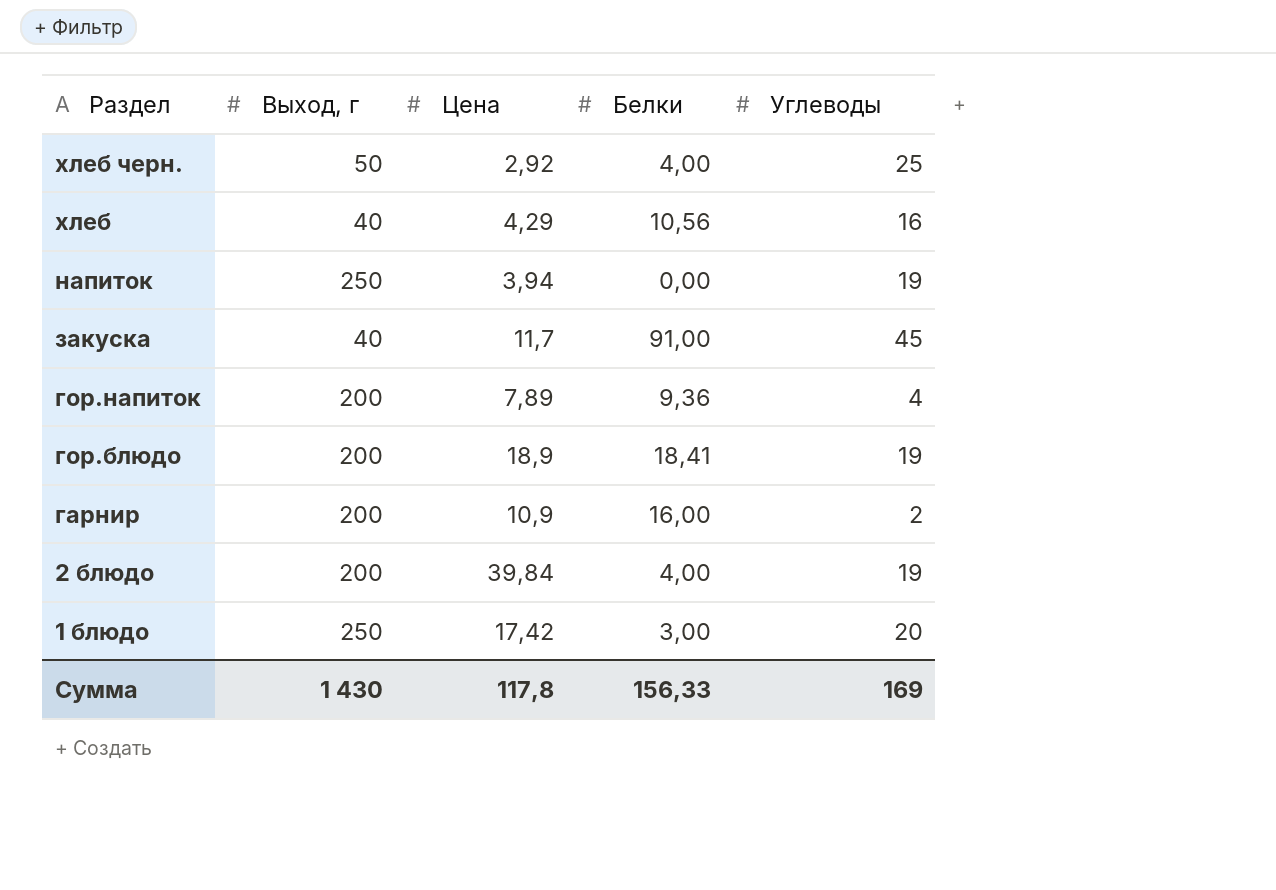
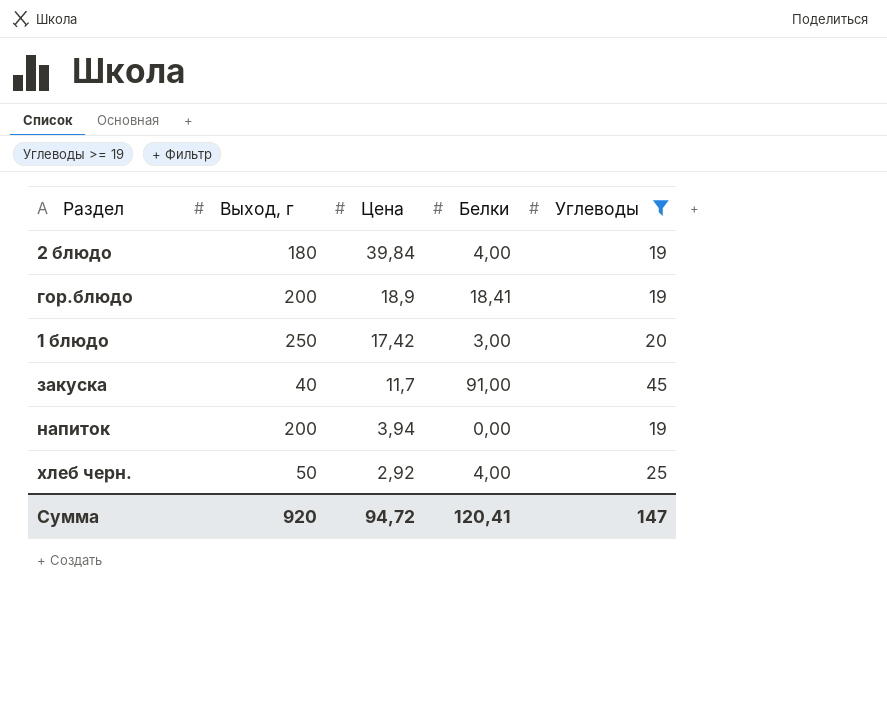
filter: none -> Углеводы >= 19
row order: Раздел descending -> Цена descending
2 блюдо | Выход, г: 200 -> 180
напиток | Выход, г: 250 -> 200
Сумма | Выход, г: 1 430 -> 920
Сумма | Цена: 117,8 -> 94,72
Сумма | Белки: 156,33 -> 120,41
Сумма | Углеводы: 169 -> 147

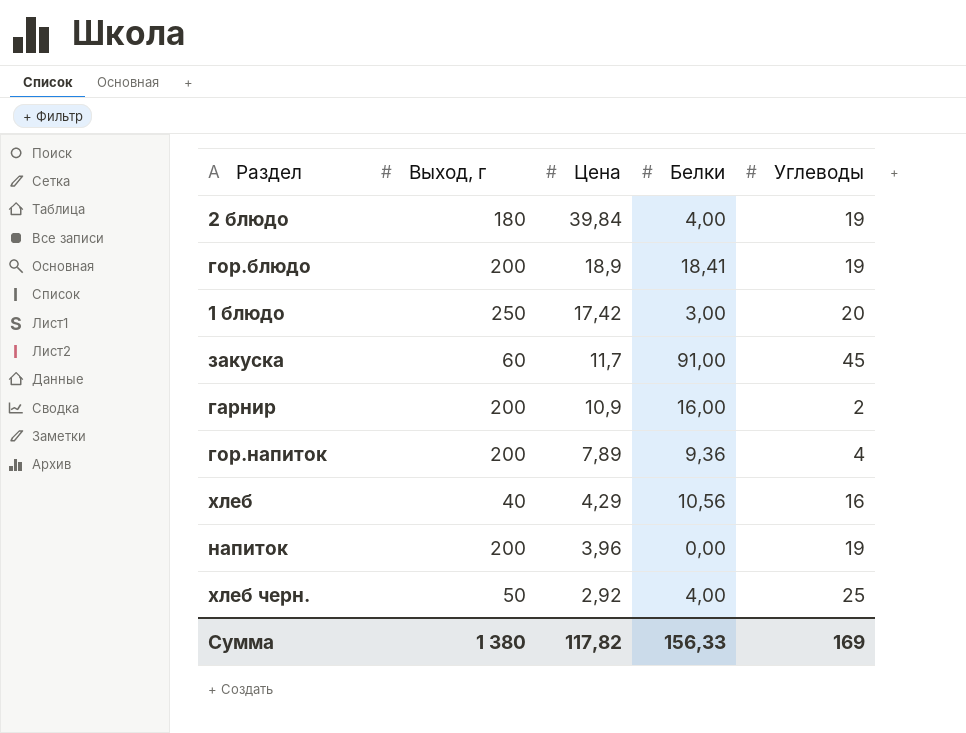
filter: Углеводы >= 19 -> none
закуска | Выход, г: 40 -> 60
напиток | Цена: 3,94 -> 3,96
Сумма | Выход, г: 920 -> 1 380
Сумма | Цена: 94,72 -> 117,82
Сумма | Белки: 120,41 -> 156,33
Сумма | Углеводы: 147 -> 169

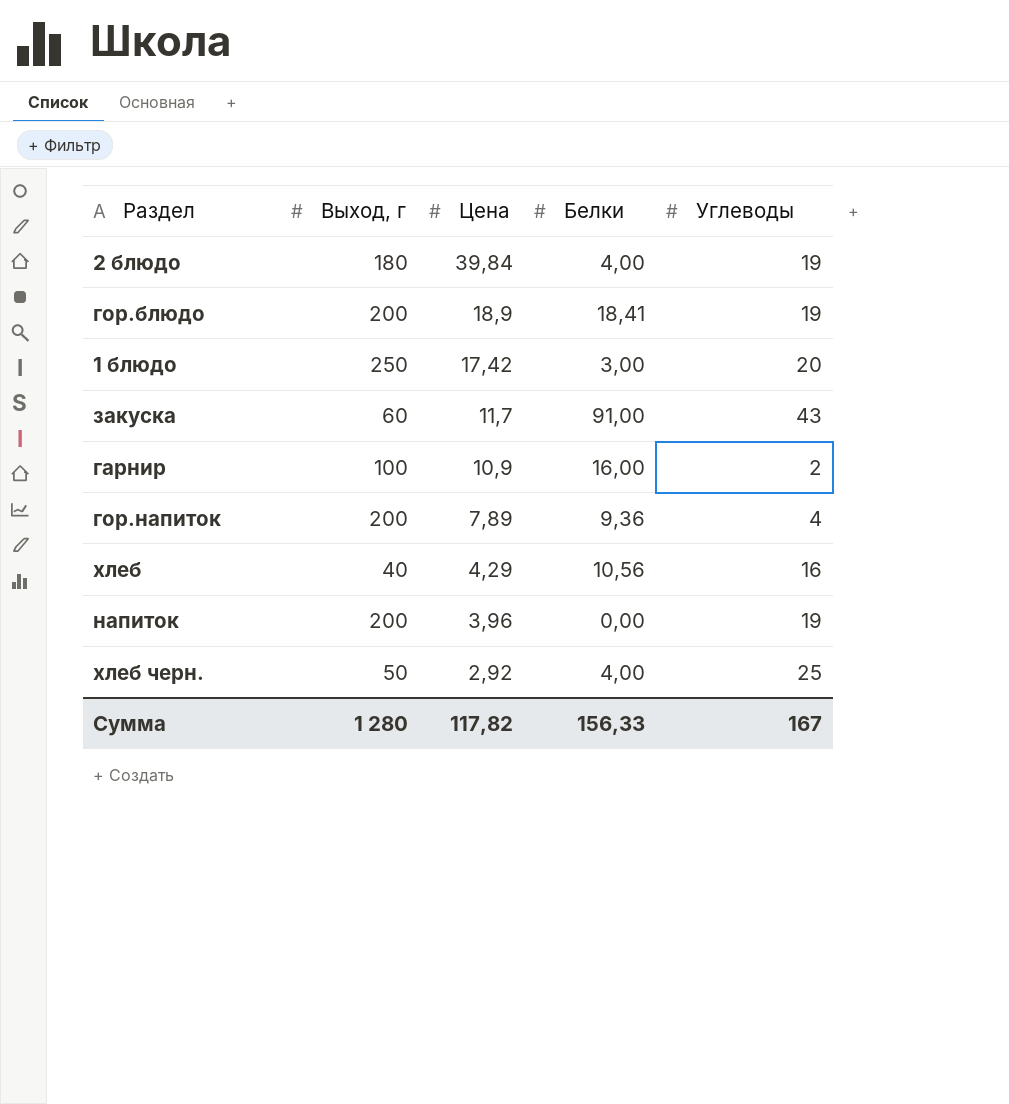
закуска | Углеводы: 45 -> 43
гарнир | Выход, г: 200 -> 100
Сумма | Выход, г: 1 380 -> 1 280
Сумма | Углеводы: 169 -> 167

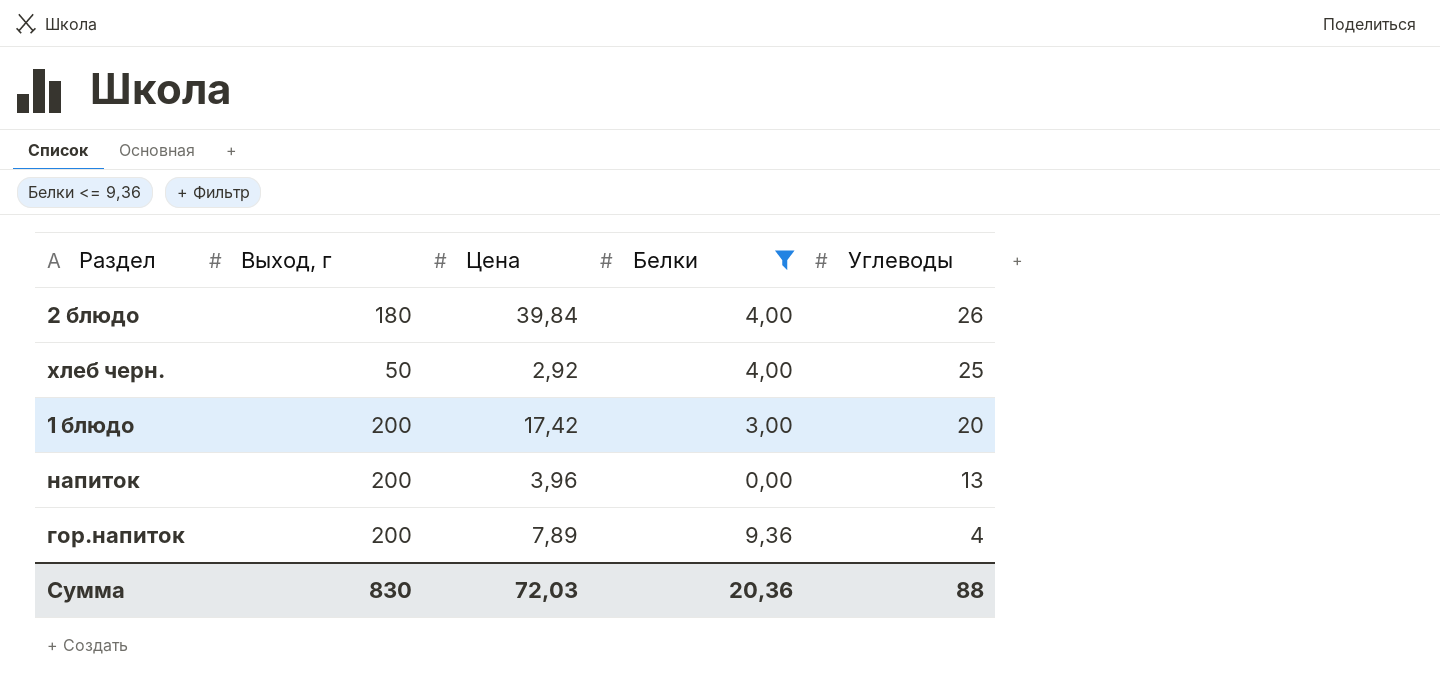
filter: none -> Белки <= 9,36
row order: Цена descending -> Углеводы descending
2 блюдо | Углеводы: 19 -> 26
1 блюдо | Выход, г: 250 -> 200
напиток | Углеводы: 19 -> 13
Сумма | Выход, г: 1 280 -> 830
Сумма | Цена: 117,82 -> 72,03
Сумма | Белки: 156,33 -> 20,36
Сумма | Углеводы: 167 -> 88

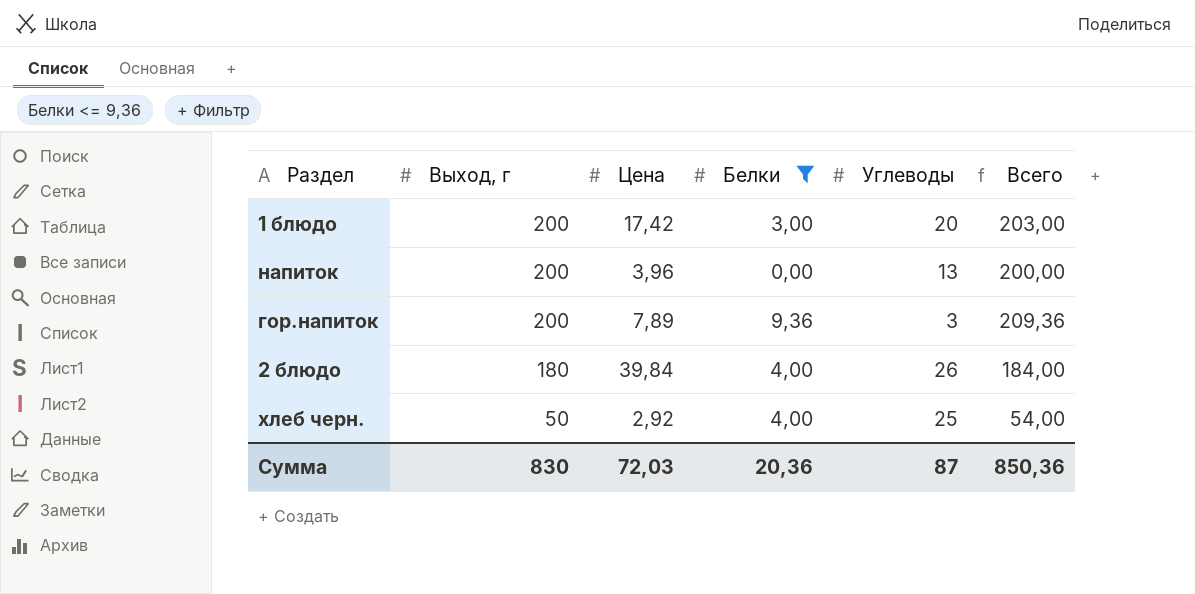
row order: Углеводы descending -> Выход, г descending
column Всего | formula: none -> [Выход, г] + [Белки]
гор.напиток | Углеводы: 4 -> 3
Сумма | Углеводы: 88 -> 87

